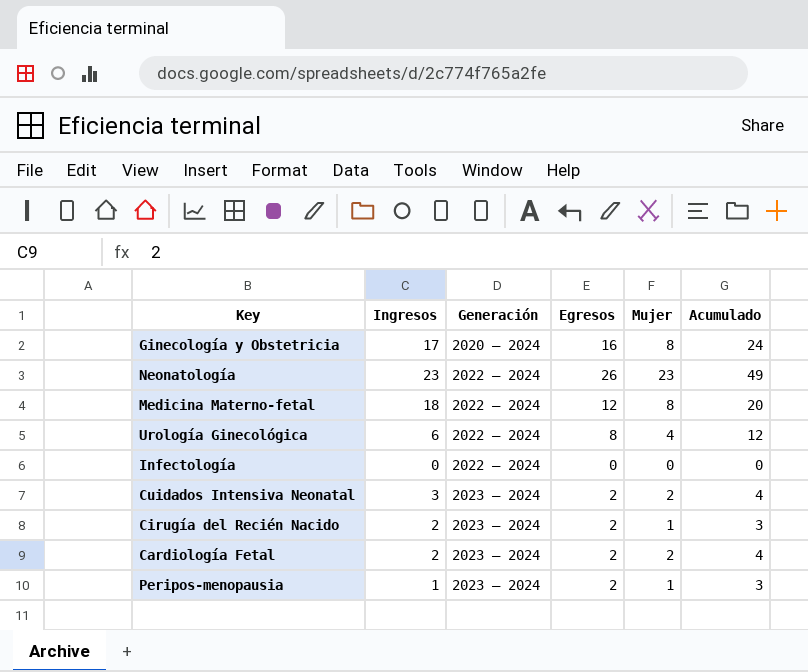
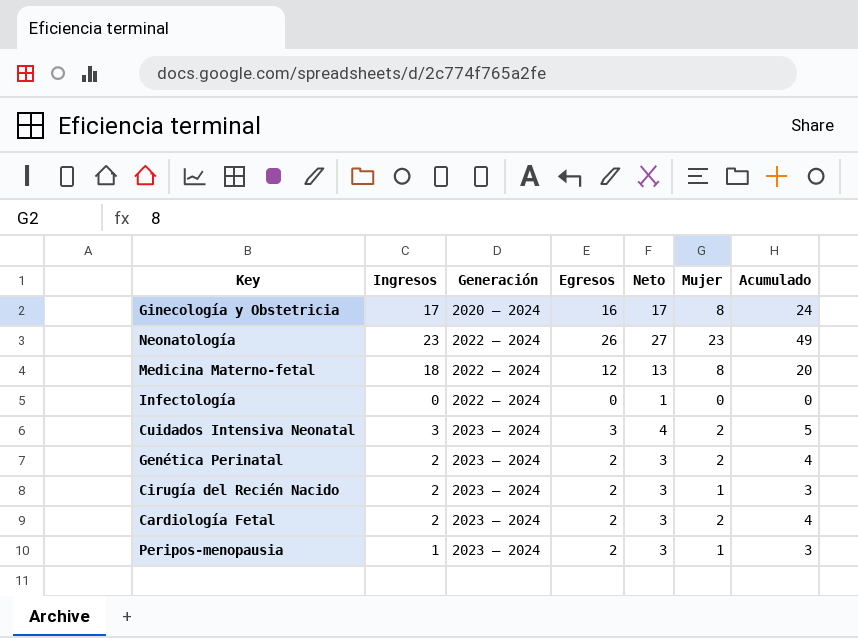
column Neto | formula: none -> [Egresos] + 1
row Urología Ginecológica: 6 | 2022 – 2024 | 8 | 4 | 12 -> none
Cuidados Intensiva Neonatal | Egresos: 2 -> 3
Cuidados Intensiva Neonatal | Acumulado: 4 -> 5
row Genética Perinatal: none -> 2 | 2023 – 2024 | 2 | 3 | 2 | 4

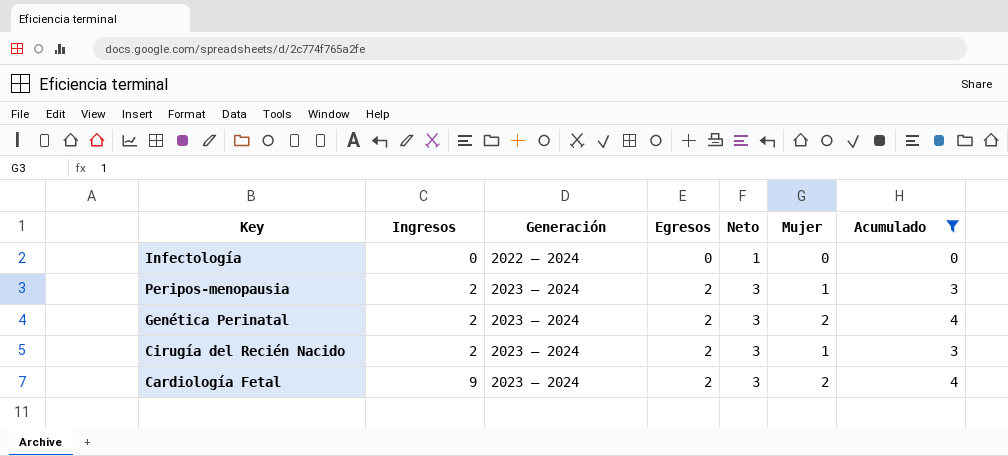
filter: none -> Acumulado <= 4
row order: Generación ascending -> Ingresos ascending
Peripos-menopausia | Ingresos: 1 -> 2
Cardiología Fetal | Ingresos: 2 -> 9

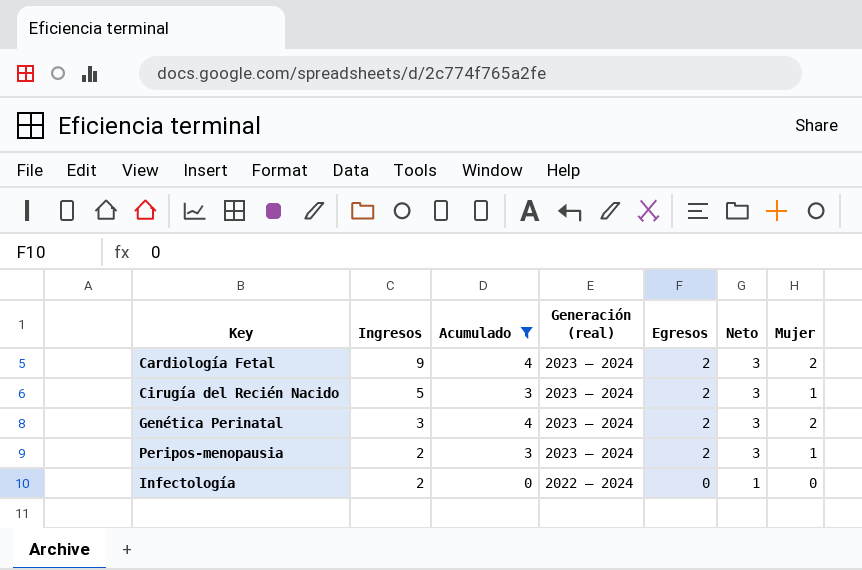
row order: Ingresos ascending -> Ingresos descending
column Acumulado | position: 7 -> 3
column name: Generación -> Generación (real)
Cirugía del Recién Nacido | Ingresos: 2 -> 5
Genética Perinatal | Ingresos: 2 -> 3
Infectología | Ingresos: 0 -> 2

